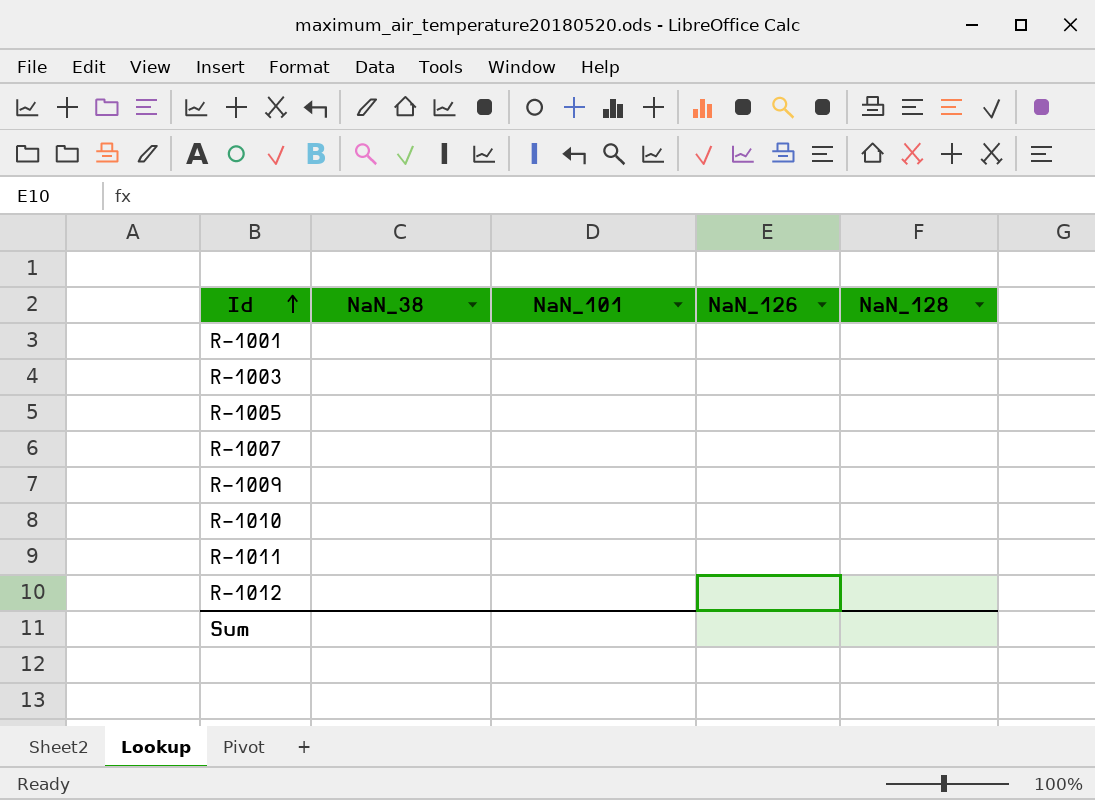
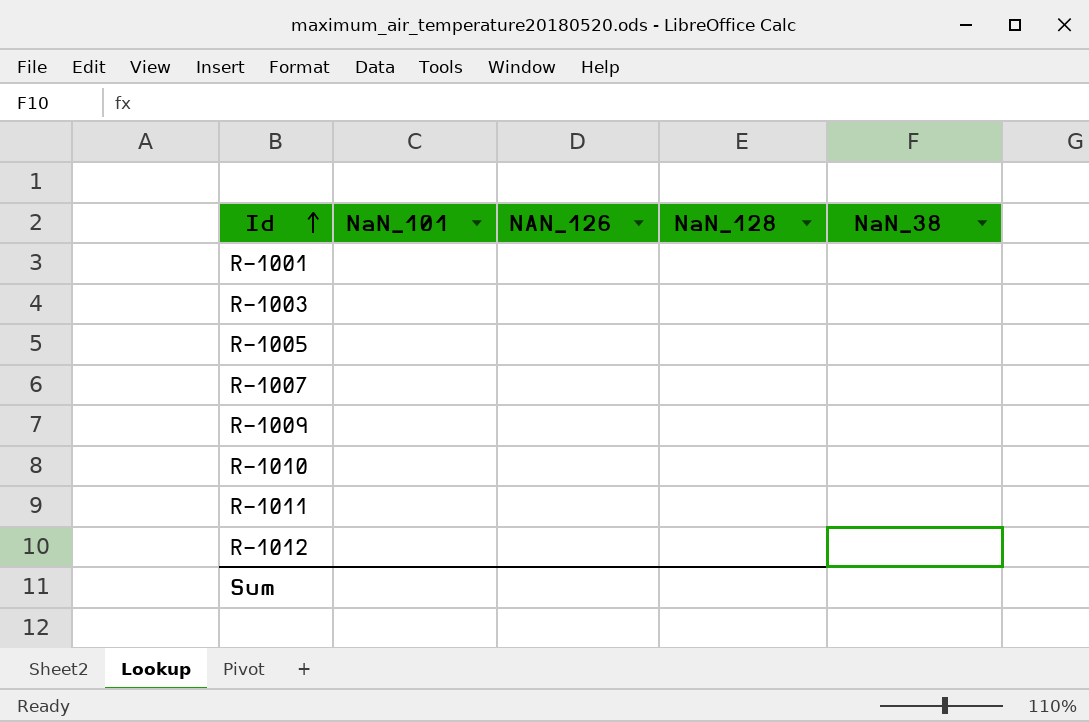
column name: NaN_126 -> NAN_126
column NaN_38 | position: 2 -> 5

